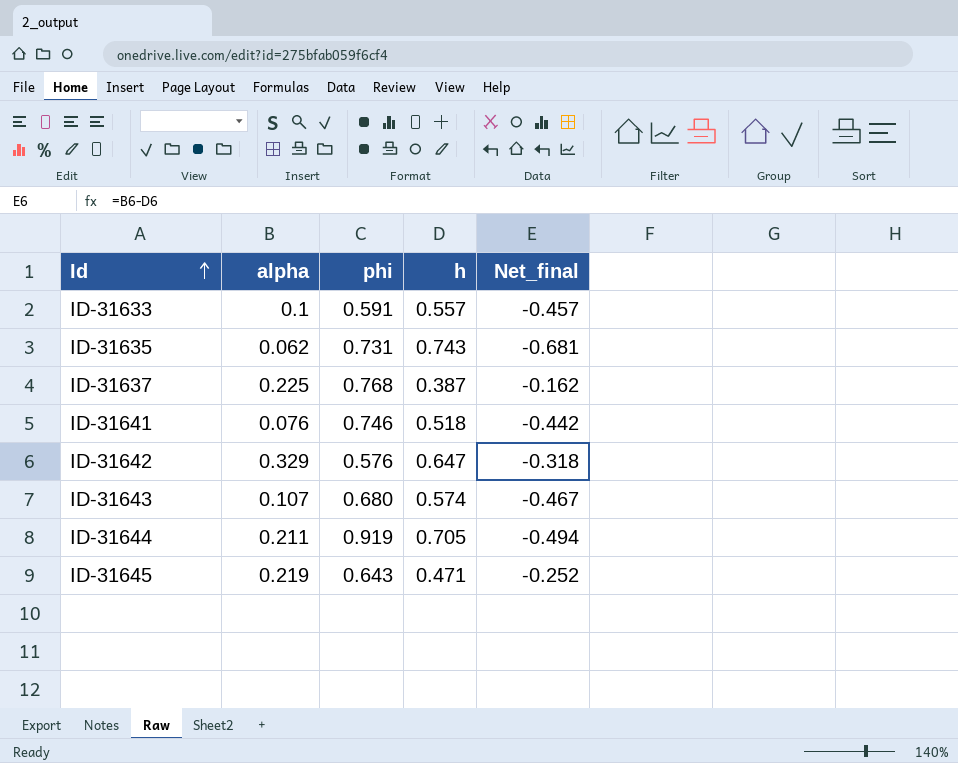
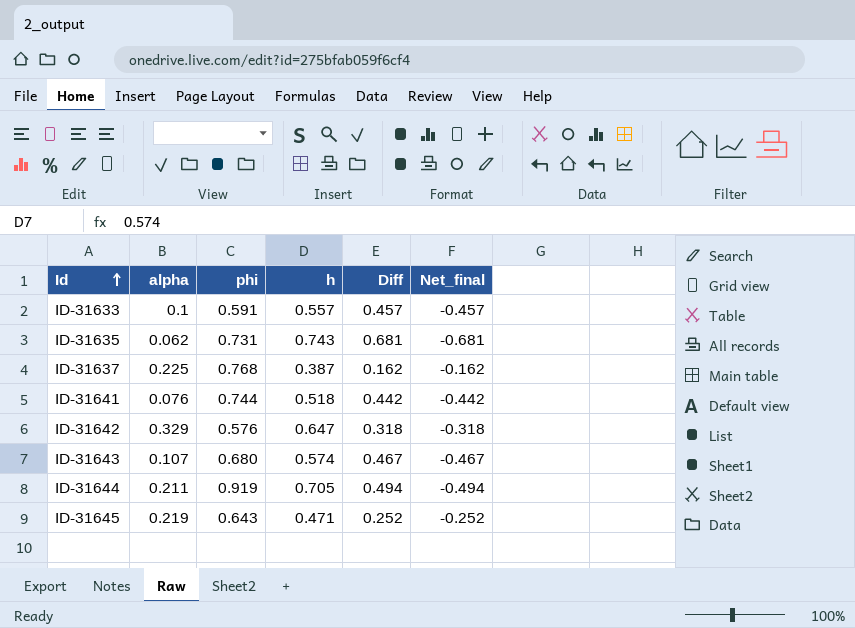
column Diff | formula: none -> [h] - [alpha]
ID-31641 | phi: 0.746 -> 0.744

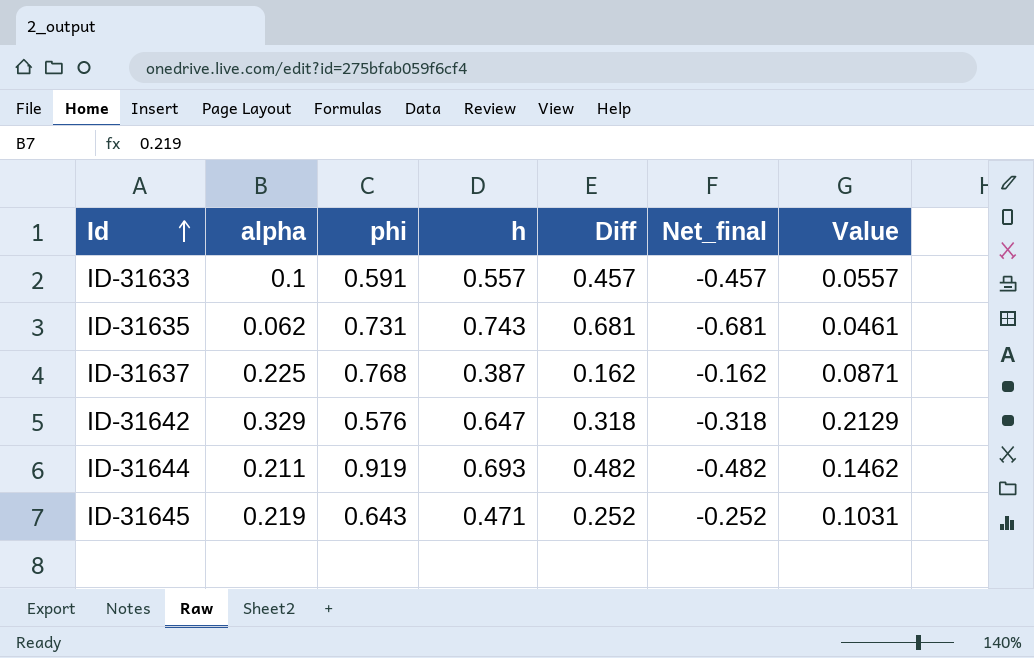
column Value | formula: none -> [alpha] * [h]
row ID-31641: 0.076 | 0.744 | 0.518 | 0.442 | -0.442 -> none
row ID-31643: 0.107 | 0.680 | 0.574 | 0.467 | -0.467 -> none
ID-31644 | h: 0.705 -> 0.693
ID-31644 | Diff: 0.494 -> 0.482
ID-31644 | Net_final: -0.494 -> -0.482

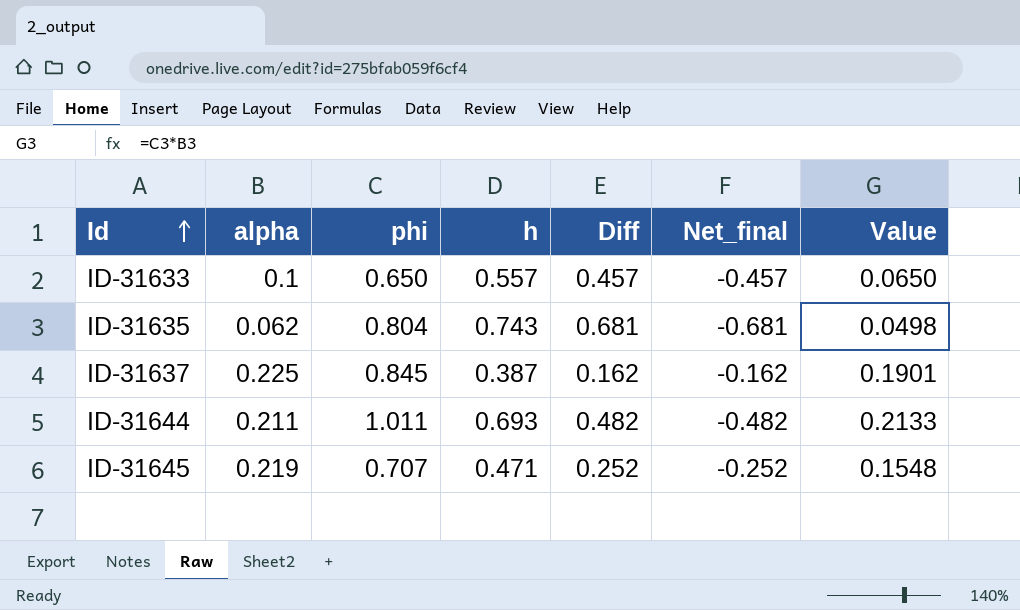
column Value | formula: [alpha] * [h] -> [alpha] * [phi]
row ID-31642: 0.329 | 0.576 | 0.647 | 0.318 | -0.318 | 0.2129 -> none
ID-31633 | phi: 0.591 -> 0.650
ID-31635 | phi: 0.731 -> 0.804
ID-31637 | phi: 0.768 -> 0.845
ID-31644 | phi: 0.919 -> 1.011
ID-31645 | phi: 0.643 -> 0.707

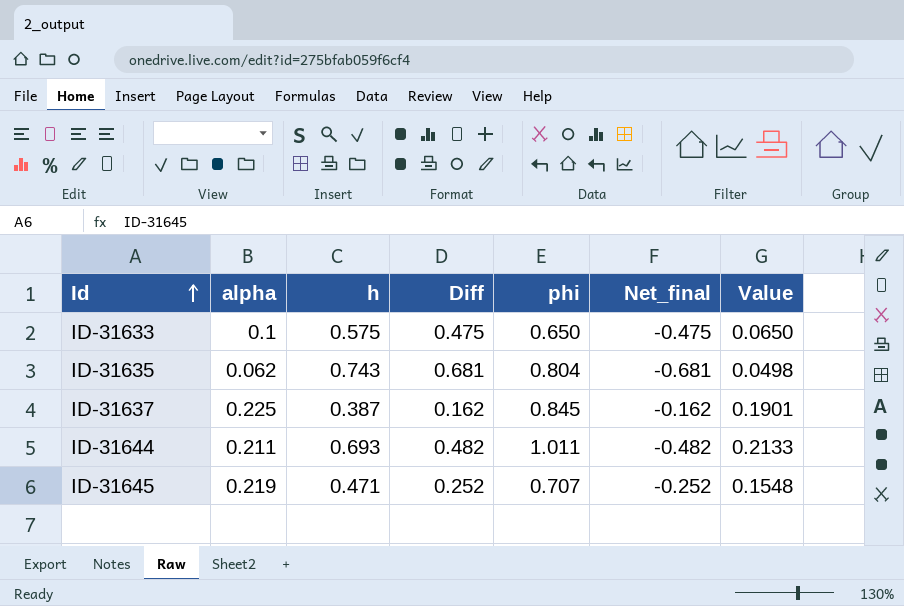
column phi | position: 3 -> 5
ID-31633 | h: 0.557 -> 0.575
ID-31633 | Diff: 0.457 -> 0.475
ID-31633 | Net_final: -0.457 -> -0.475

